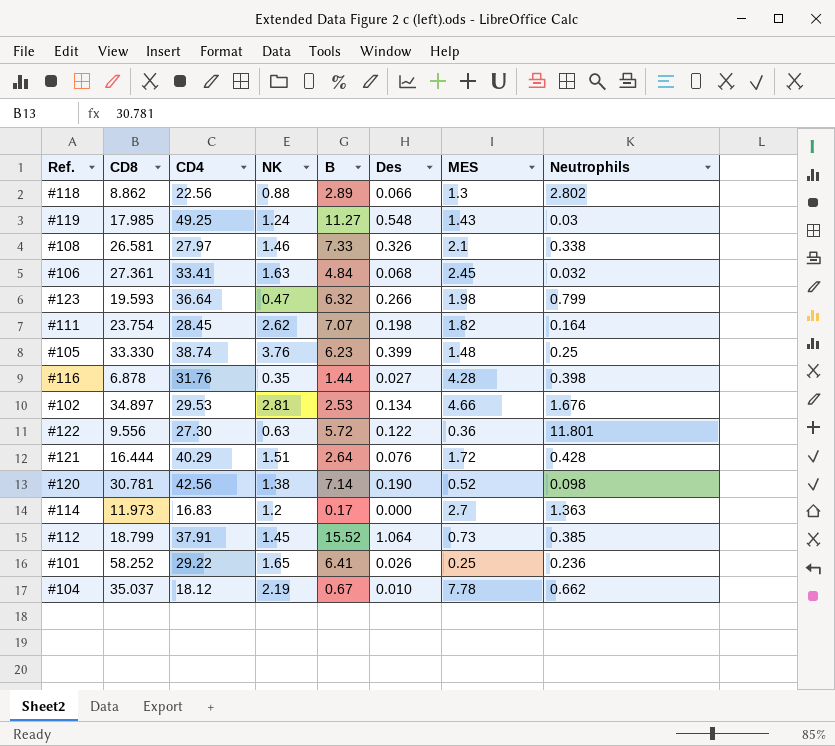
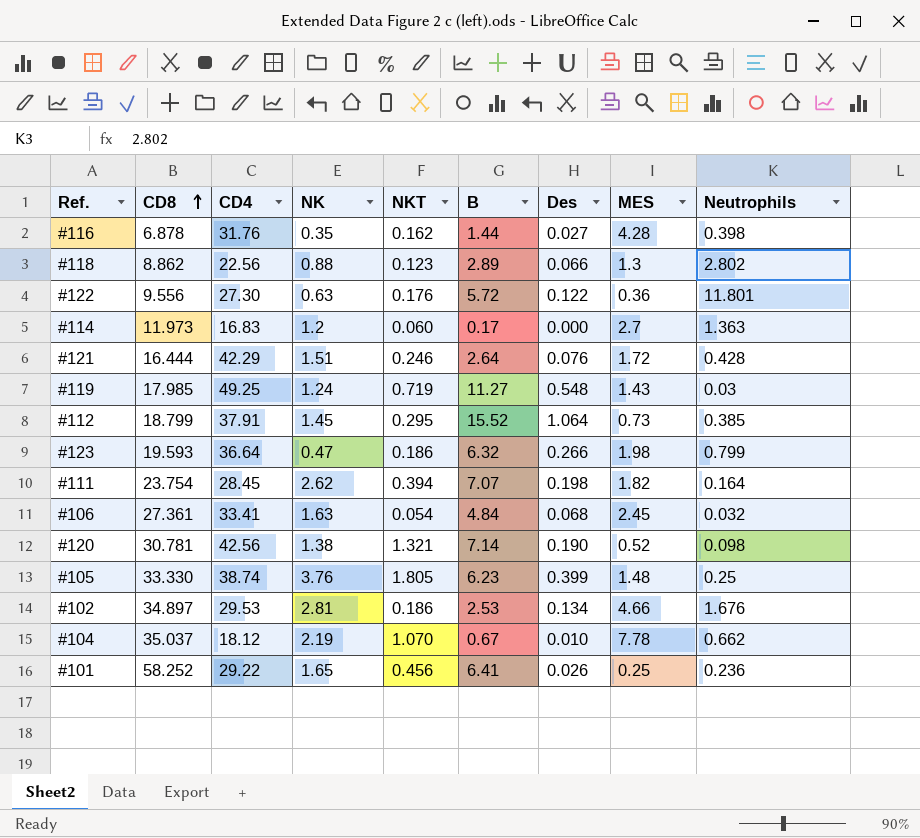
row order: none -> CD8 ascending
column NKT | position: none -> 5
row #108: 26.581 | 27.97 | 1.46 | 7.33 | 0.326 | 2.1 | 0.338 -> none
#121 | CD4: 40.29 -> 42.29

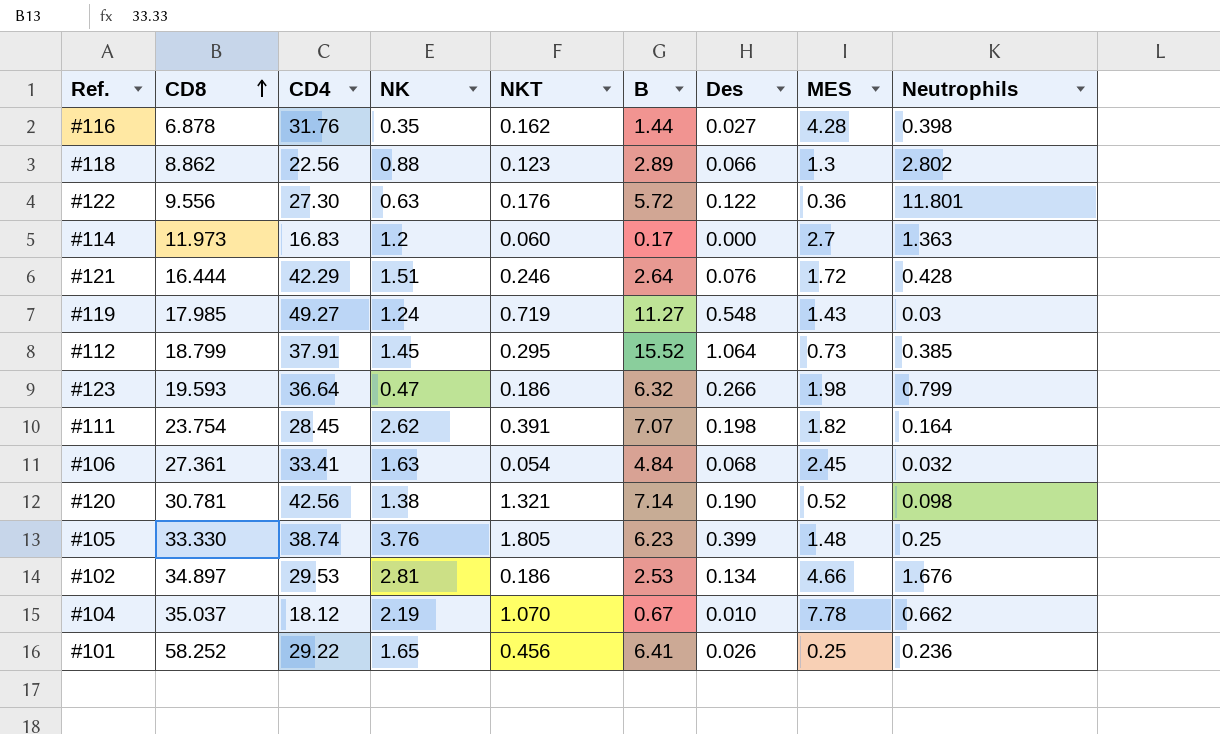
#119 | CD4: 49.25 -> 49.27
#111 | NKT: 0.394 -> 0.391

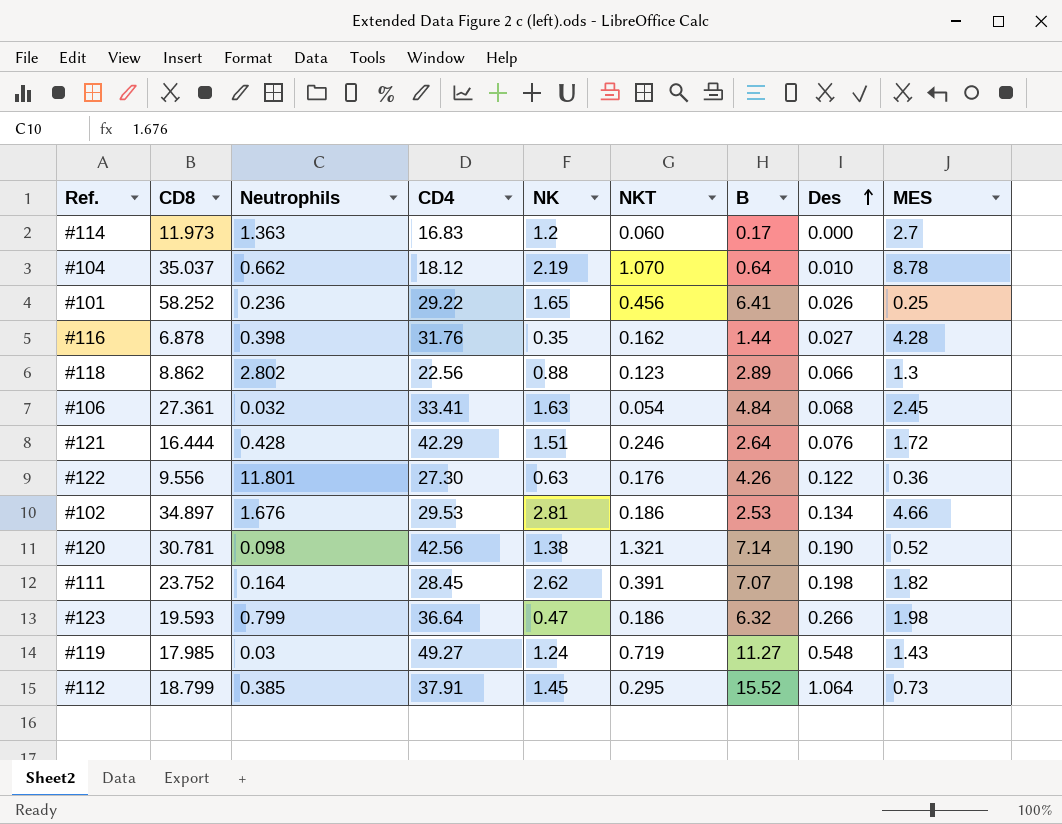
row order: CD8 ascending -> Des ascending
column Neutrophils | position: 9 -> 3
row #105: 33.330 | 38.74 | 3.76 | 1.805 | 6.23 | 0.399 | 1.48 | 0.25 -> none
#104 | B: 0.67 -> 0.64
#104 | MES: 7.78 -> 8.78
#122 | B: 5.72 -> 4.26
#111 | CD8: 23.754 -> 23.752

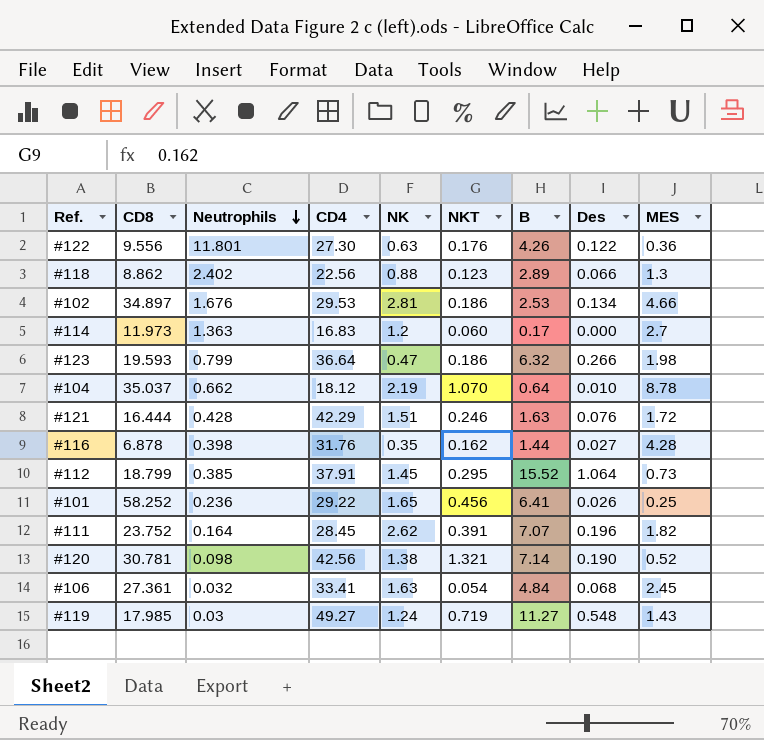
row order: Des ascending -> Neutrophils descending
#118 | Neutrophils: 2.802 -> 2.402
#121 | B: 2.64 -> 1.63
#111 | Des: 0.198 -> 0.196

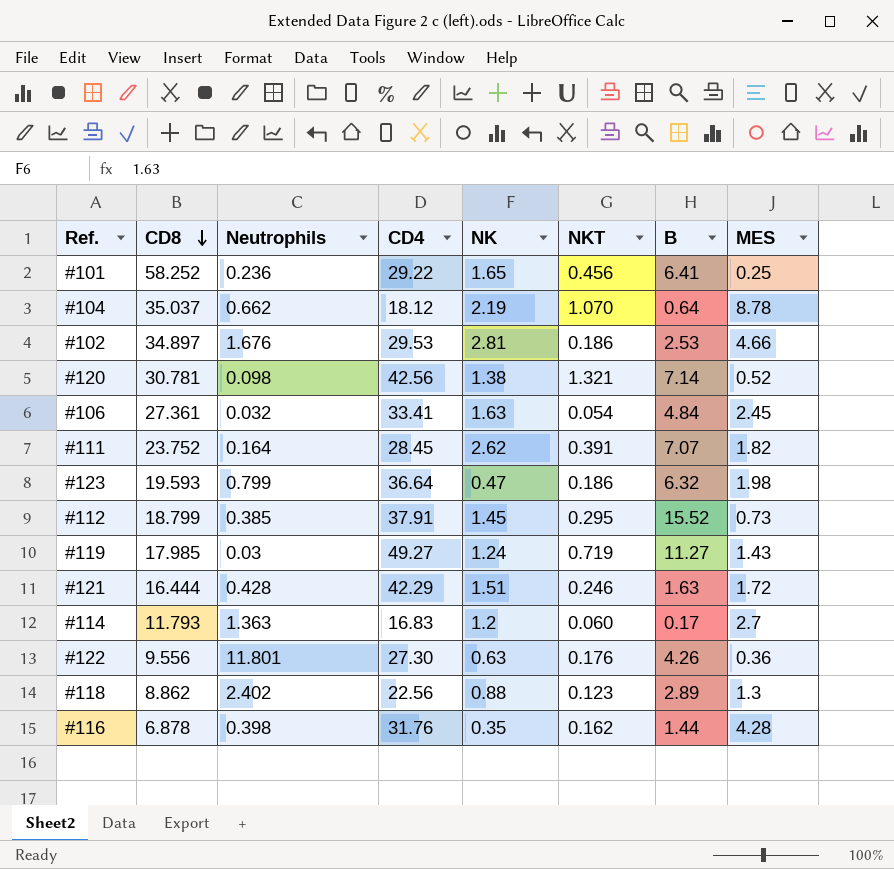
row order: Neutrophils descending -> CD8 descending
column Des | position: 8 -> none
#114 | CD8: 11.973 -> 11.793

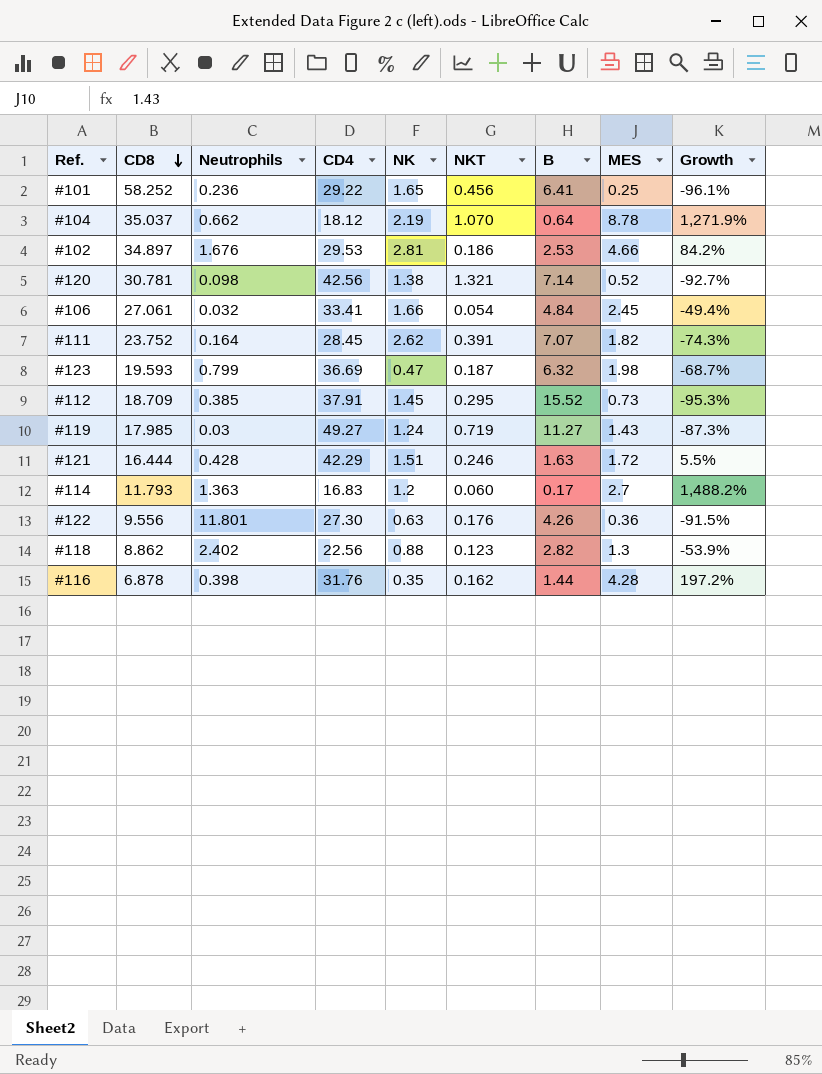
column Growth | formula: none -> ([MES] - [B]) / [B]
#106 | CD8: 27.361 -> 27.061
#106 | NK: 1.63 -> 1.66
#123 | CD4: 36.64 -> 36.69
#123 | NKT: 0.186 -> 0.187
#112 | CD8: 18.799 -> 18.709
#118 | B: 2.89 -> 2.82

